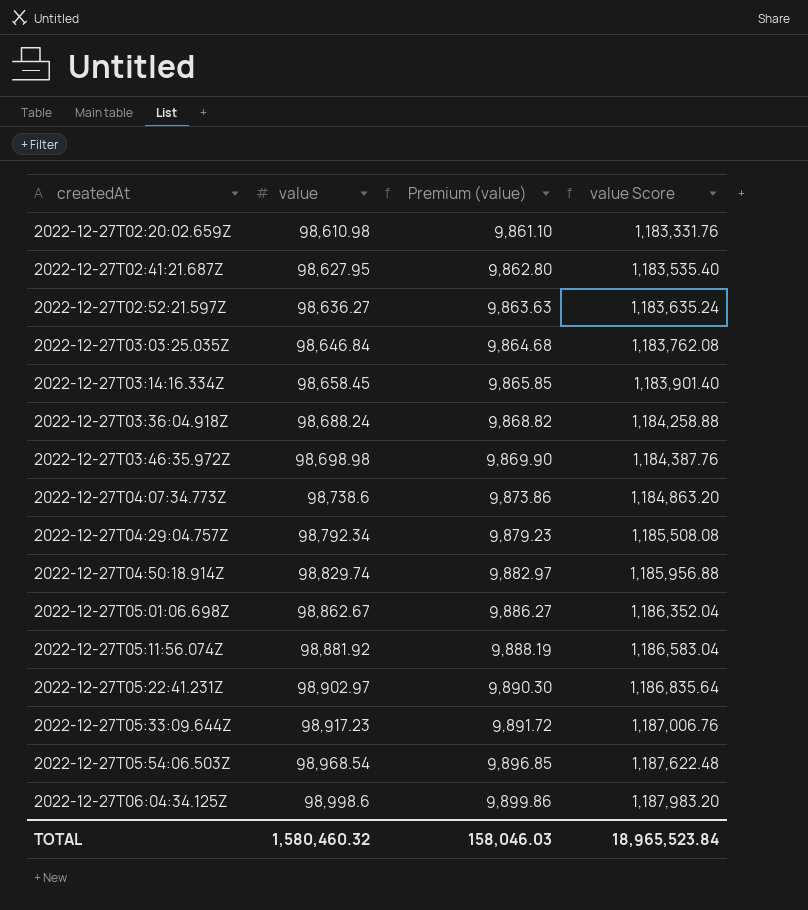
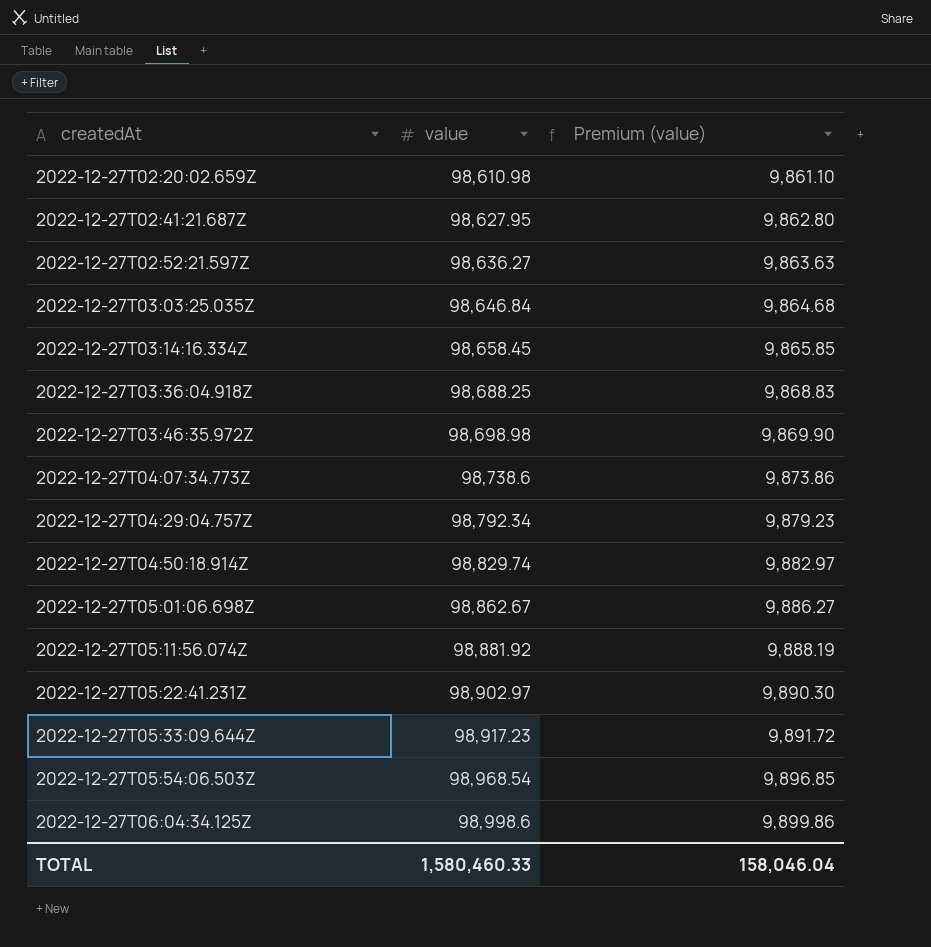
column value Score | formula: [value] * 12 -> none
2022-12-27T03:36:04.918Z | value: 98,688.24 -> 98,688.25
2022-12-27T03:36:04.918Z | Premium (value): 9,868.82 -> 9,868.83
TOTAL | value: 1,580,460.32 -> 1,580,460.33
TOTAL | Premium (value): 158,046.03 -> 158,046.04

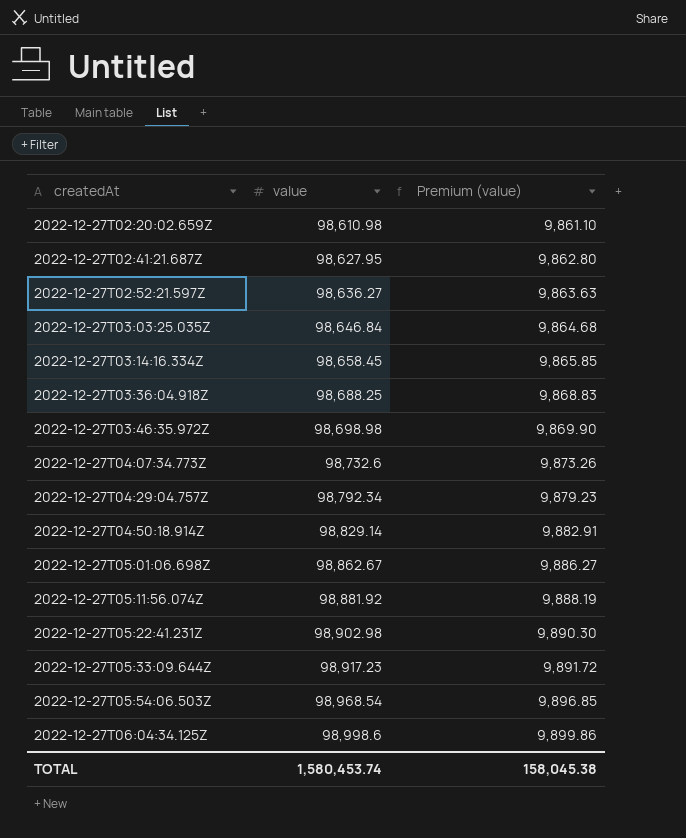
2022-12-27T04:07:34.773Z | value: 98,738.6 -> 98,732.6
2022-12-27T04:07:34.773Z | Premium (value): 9,873.86 -> 9,873.26
2022-12-27T04:50:18.914Z | value: 98,829.74 -> 98,829.14
2022-12-27T04:50:18.914Z | Premium (value): 9,882.97 -> 9,882.91
2022-12-27T05:22:41.231Z | value: 98,902.97 -> 98,902.98
TOTAL | value: 1,580,460.33 -> 1,580,453.74
TOTAL | Premium (value): 158,046.04 -> 158,045.38

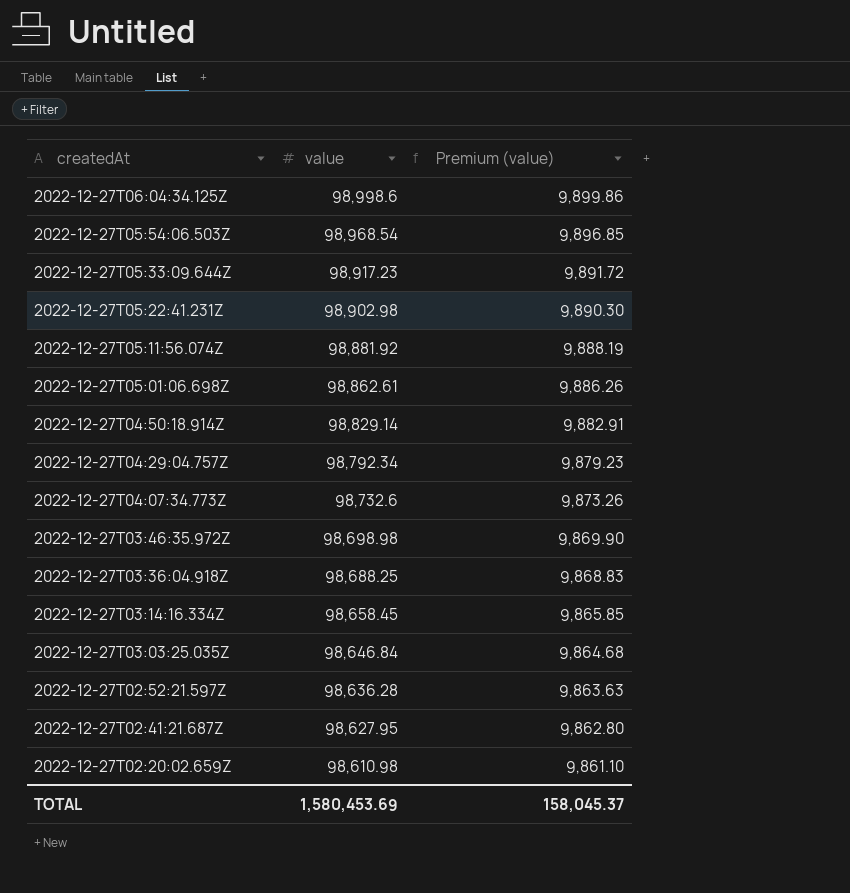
row order: createdAt ascending -> createdAt descending
2022-12-27T05:01:06.698Z | value: 98,862.67 -> 98,862.61
2022-12-27T05:01:06.698Z | Premium (value): 9,886.27 -> 9,886.26
2022-12-27T02:52:21.597Z | value: 98,636.27 -> 98,636.28
TOTAL | value: 1,580,453.74 -> 1,580,453.69
TOTAL | Premium (value): 158,045.38 -> 158,045.37

